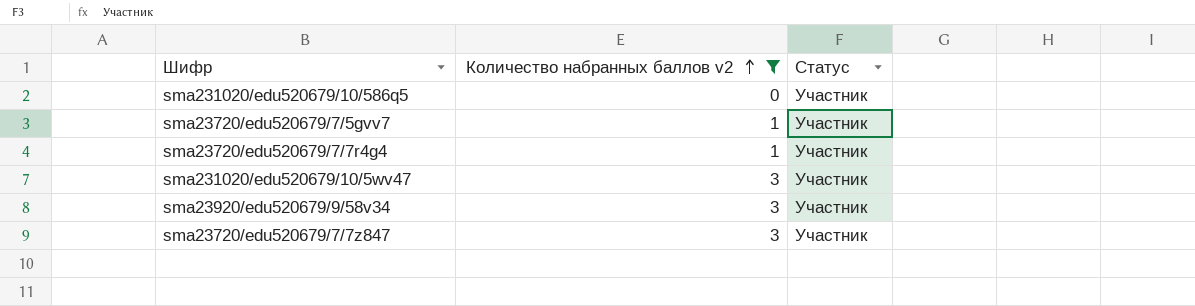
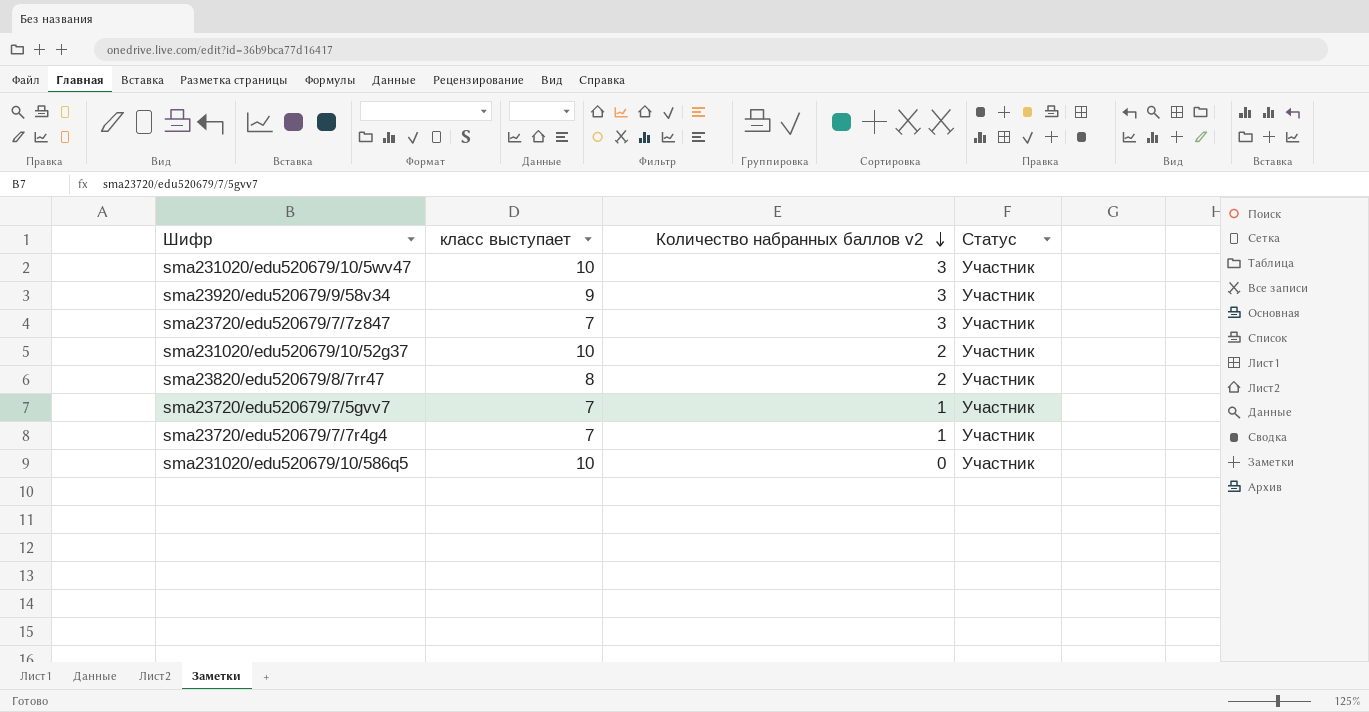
filter: Количество набранных баллов v2 != 2 -> none
row order: Количество набранных баллов v2 ascending -> Количество набранных баллов v2 descending
column класс выступает | position: none -> 2

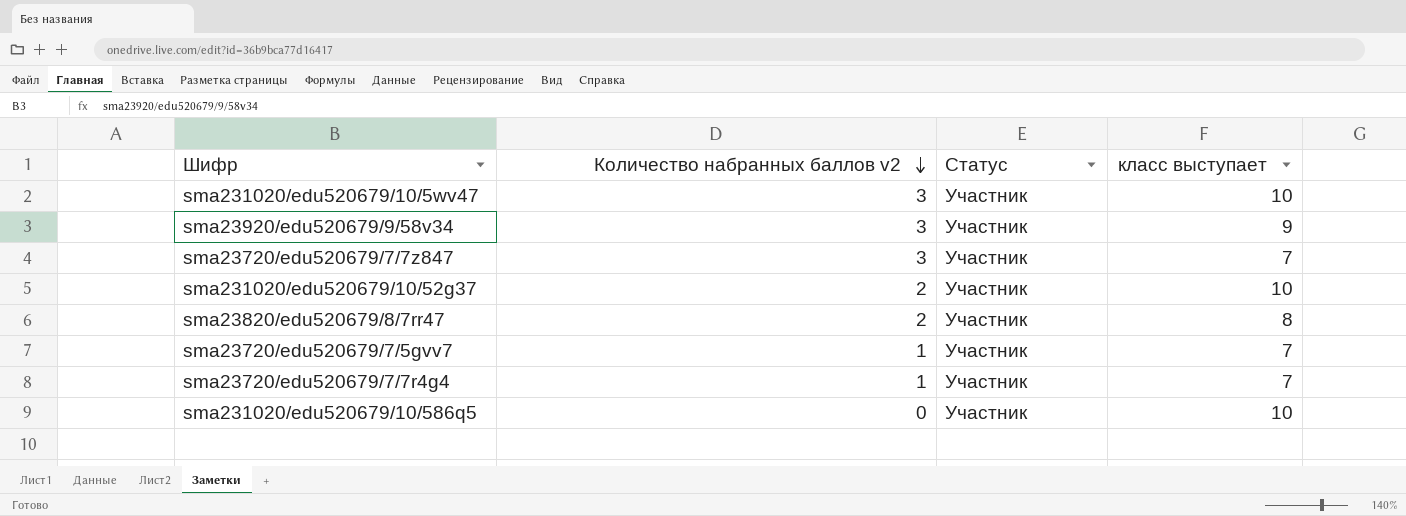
column класс выступает | position: 2 -> 4

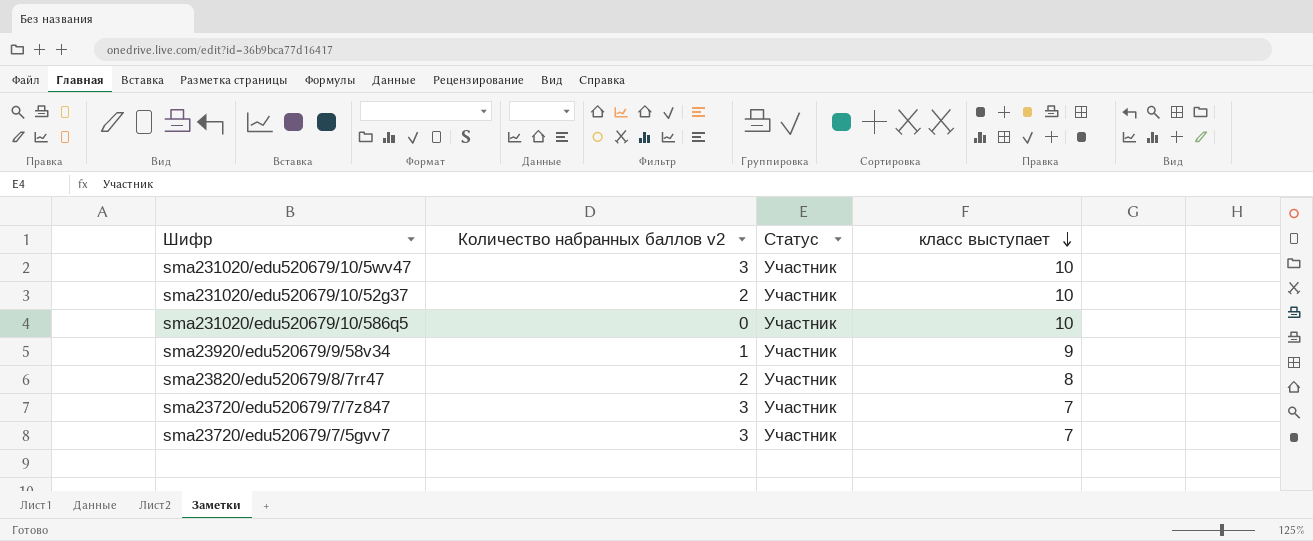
row order: Количество набранных баллов v2 descending -> класс выступает descending
row sma23720/edu520679/7/7r4g4: 1 | Участник | 7 -> none
sma23920/edu520679/9/58v34 | Количество набранных баллов v2: 3 -> 1
sma23720/edu520679/7/5gvv7 | Количество набранных баллов v2: 1 -> 3

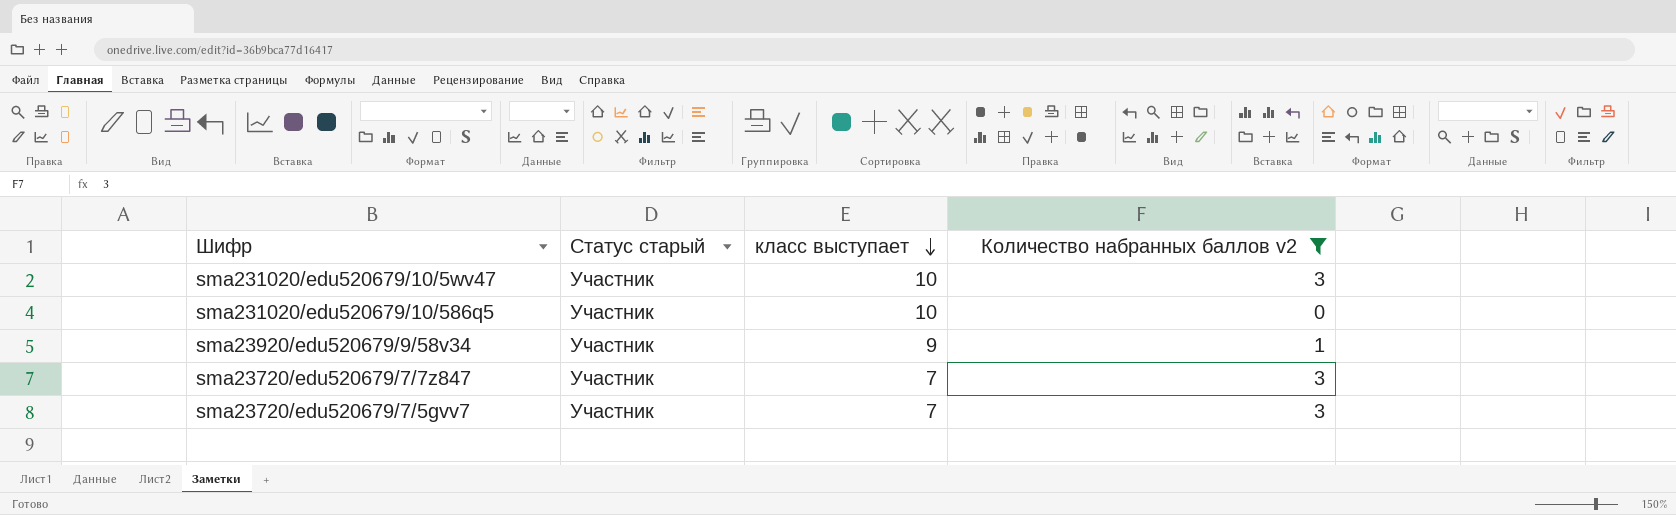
filter: none -> Количество набранных баллов v2 != 2
column name: Статус -> Статус старый
column Количество набранных баллов v2 | position: 2 -> 4

